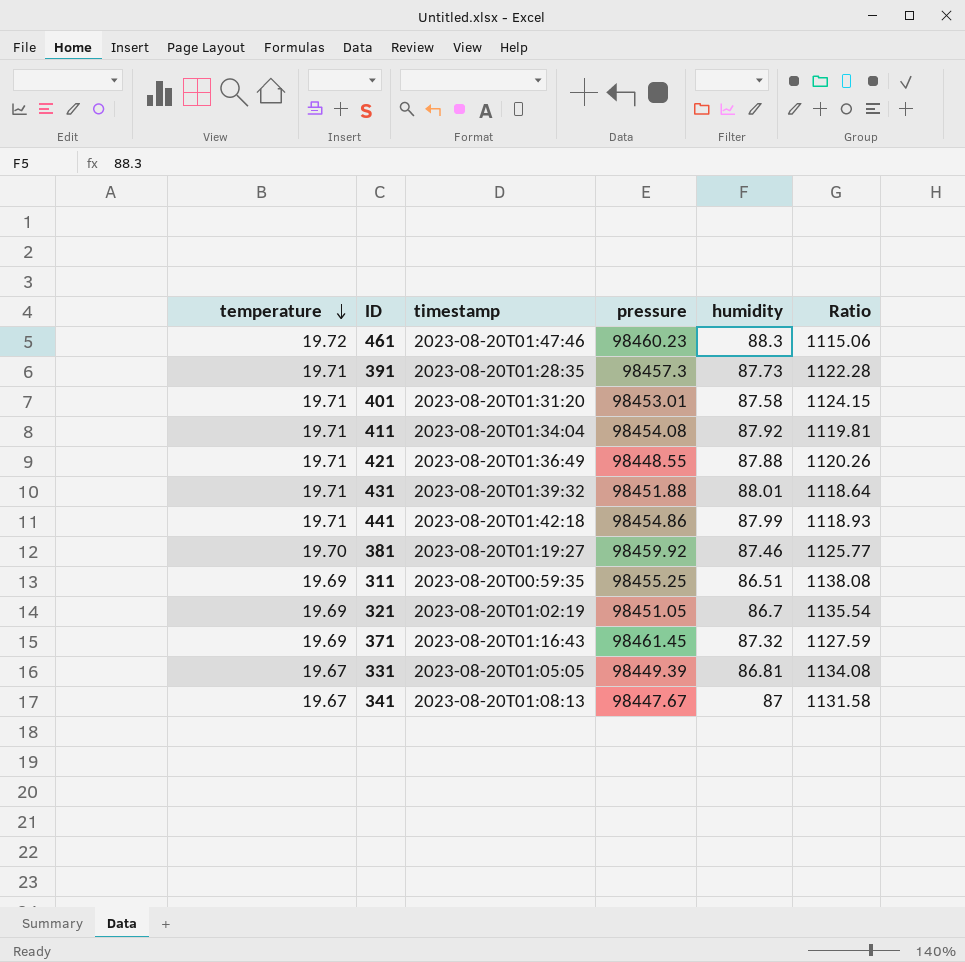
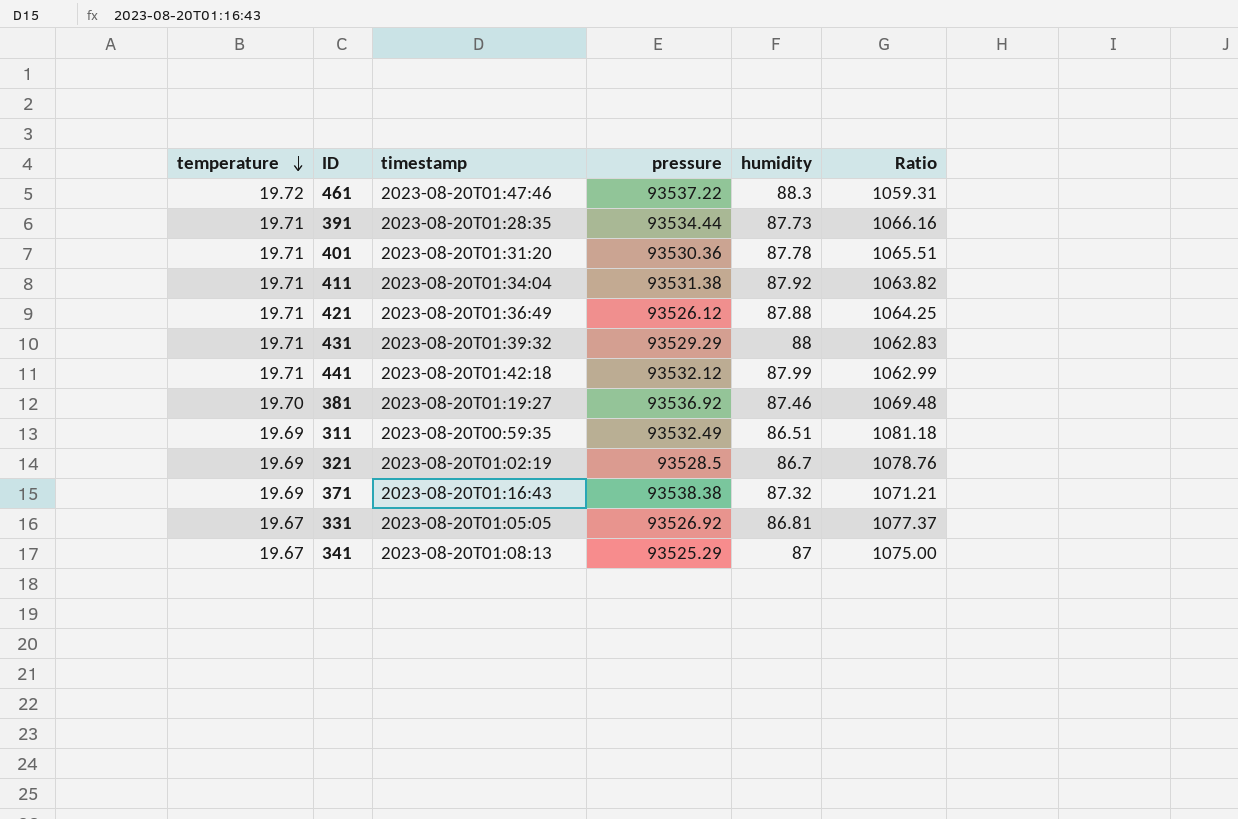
461 | pressure: 98460.23 -> 93537.22
461 | Ratio: 1115.06 -> 1059.31
391 | pressure: 98457.3 -> 93534.44
391 | Ratio: 1122.28 -> 1066.16
401 | pressure: 98453.01 -> 93530.36
401 | humidity: 87.58 -> 87.78
401 | Ratio: 1124.15 -> 1065.51
411 | pressure: 98454.08 -> 93531.38
411 | Ratio: 1119.81 -> 1063.82
421 | pressure: 98448.55 -> 93526.12
421 | Ratio: 1120.26 -> 1064.25
431 | pressure: 98451.88 -> 93529.29
431 | humidity: 88.01 -> 88
431 | Ratio: 1118.64 -> 1062.83
441 | pressure: 98454.86 -> 93532.12
441 | Ratio: 1118.93 -> 1062.99
381 | pressure: 98459.92 -> 93536.92
381 | Ratio: 1125.77 -> 1069.48
311 | pressure: 98455.25 -> 93532.49
311 | Ratio: 1138.08 -> 1081.18
321 | pressure: 98451.05 -> 93528.5
321 | Ratio: 1135.54 -> 1078.76
371 | pressure: 98461.45 -> 93538.38
371 | Ratio: 1127.59 -> 1071.21
331 | pressure: 98449.39 -> 93526.92
331 | Ratio: 1134.08 -> 1077.37
341 | pressure: 98447.67 -> 93525.29
341 | Ratio: 1131.58 -> 1075.00

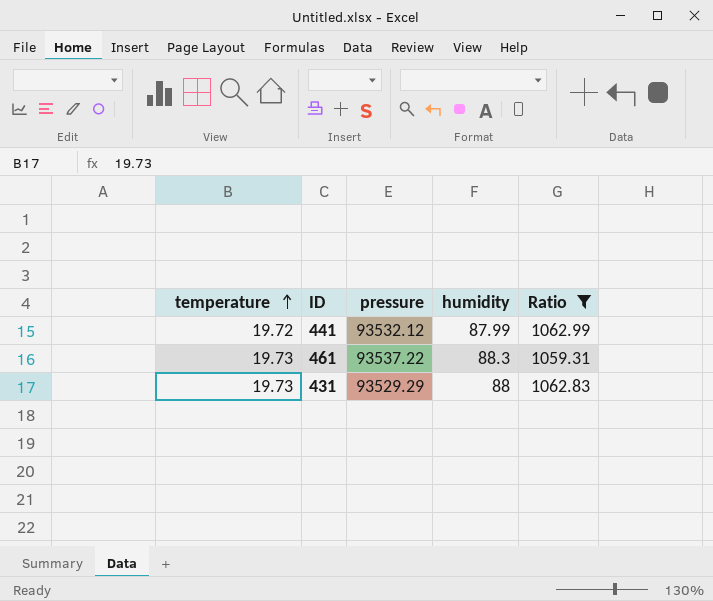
filter: none -> Ratio <= 1062.99
row order: temperature descending -> temperature ascending
column timestamp | position: 3 -> none
441 | temperature: 19.71 -> 19.72
461 | temperature: 19.72 -> 19.73
431 | temperature: 19.71 -> 19.73

